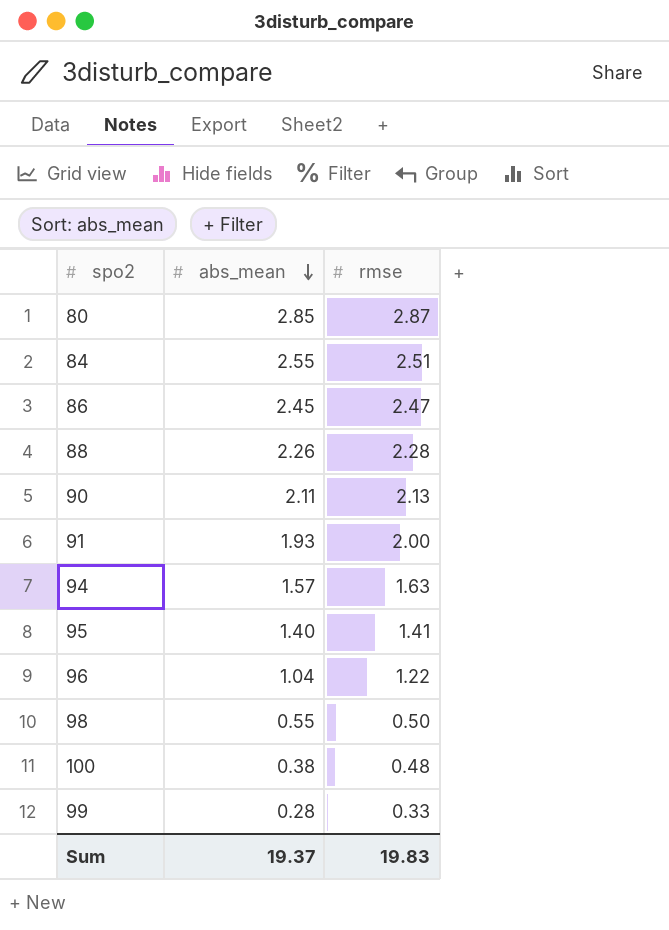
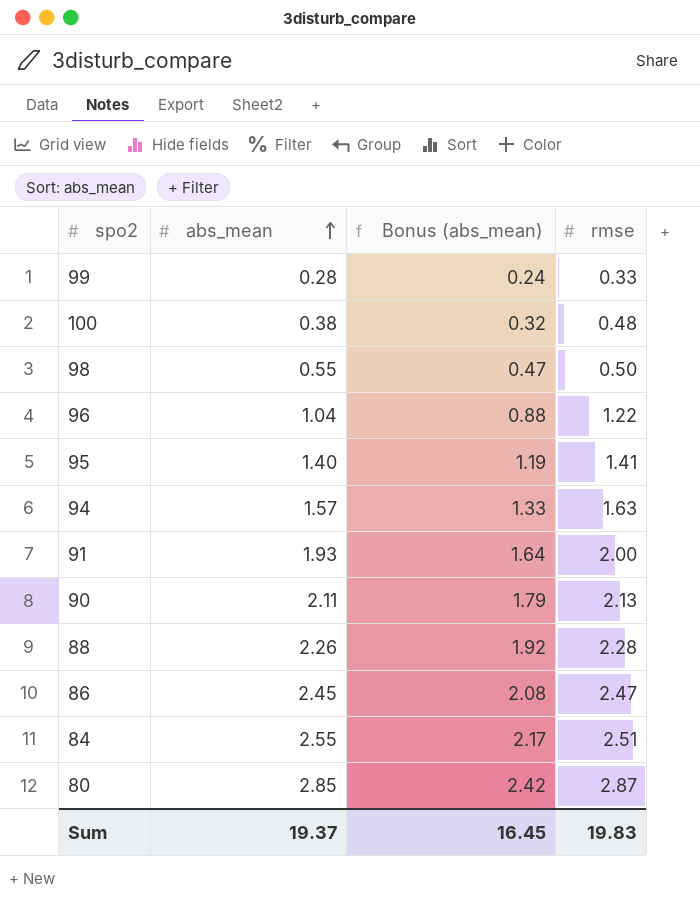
row order: abs_mean descending -> abs_mean ascending
column Bonus (abs_mean) | formula: none -> [abs_mean] * 0.85

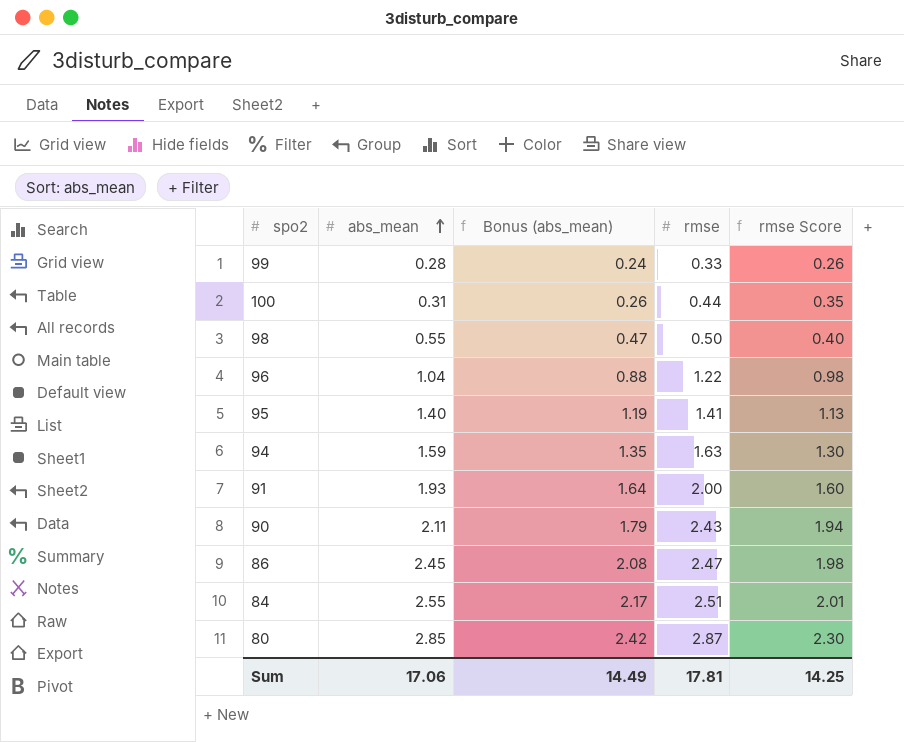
column rmse Score | formula: none -> [rmse] * 0.8
row 88: 2.26 | 1.92 | 2.28 -> none
100 | abs_mean: 0.38 -> 0.31
100 | Bonus (abs_mean): 0.32 -> 0.26
100 | rmse: 0.48 -> 0.44
94 | abs_mean: 1.57 -> 1.59
94 | Bonus (abs_mean): 1.33 -> 1.35
90 | rmse: 2.13 -> 2.43
Sum | abs_mean: 19.37 -> 17.06
Sum | Bonus (abs_mean): 16.45 -> 14.49
Sum | rmse: 19.83 -> 17.81

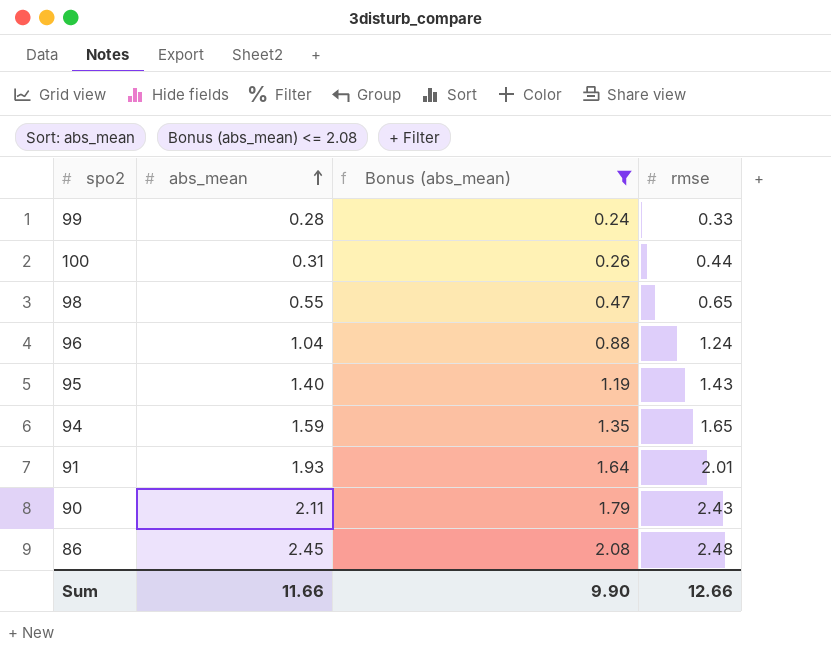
filter: none -> Bonus (abs_mean) <= 2.08
column rmse Score | formula: [rmse] * 0.8 -> none
98 | rmse: 0.50 -> 0.65
96 | rmse: 1.22 -> 1.24
95 | rmse: 1.41 -> 1.43
94 | rmse: 1.63 -> 1.65
91 | rmse: 2.00 -> 2.01
86 | rmse: 2.47 -> 2.48
Sum | abs_mean: 17.06 -> 11.66
Sum | Bonus (abs_mean): 14.49 -> 9.90
Sum | rmse: 17.81 -> 12.66

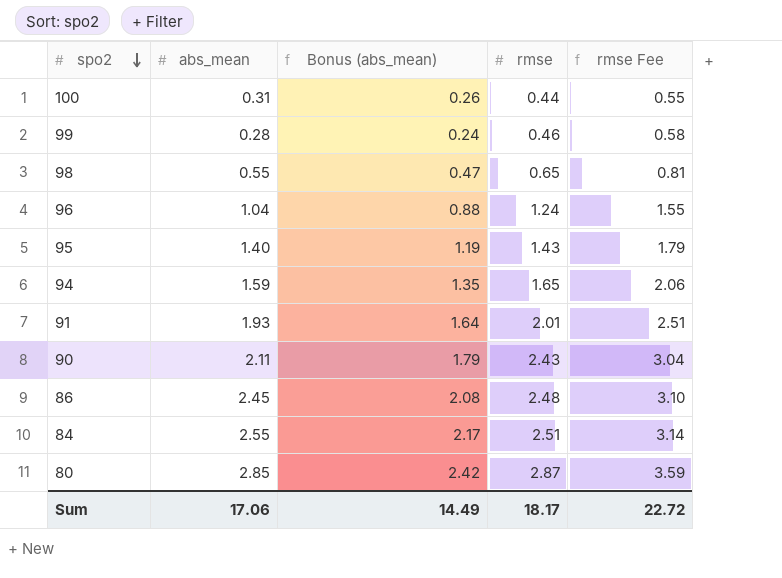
filter: Bonus (abs_mean) <= 2.08 -> none
row order: abs_mean ascending -> spo2 descending
column rmse Fee | formula: none -> [rmse] * 1.25
99 | rmse: 0.33 -> 0.46
Sum | abs_mean: 11.66 -> 17.06
Sum | Bonus (abs_mean): 9.90 -> 14.49
Sum | rmse: 12.66 -> 18.17

